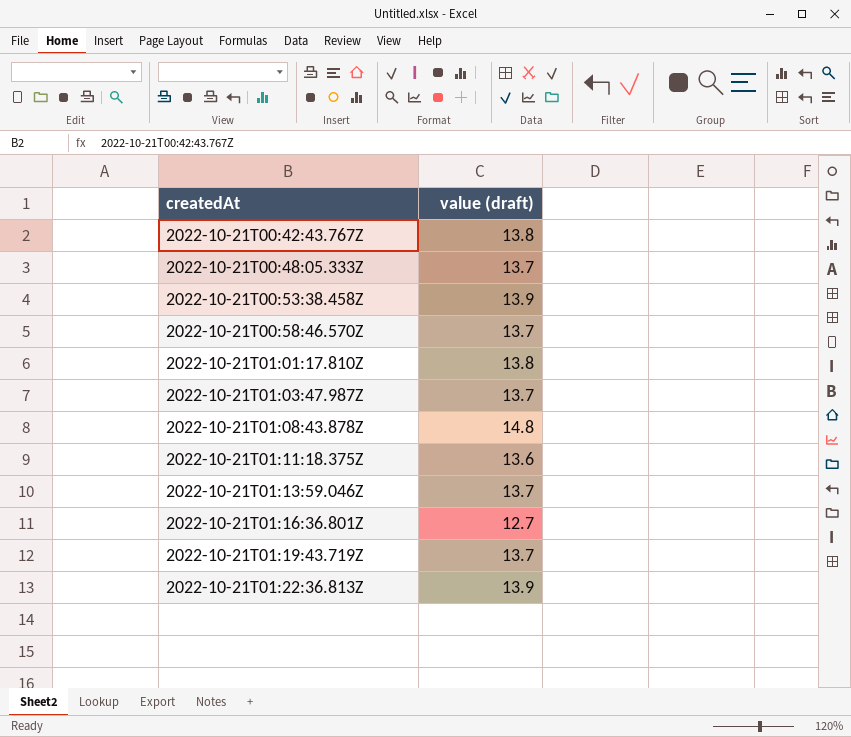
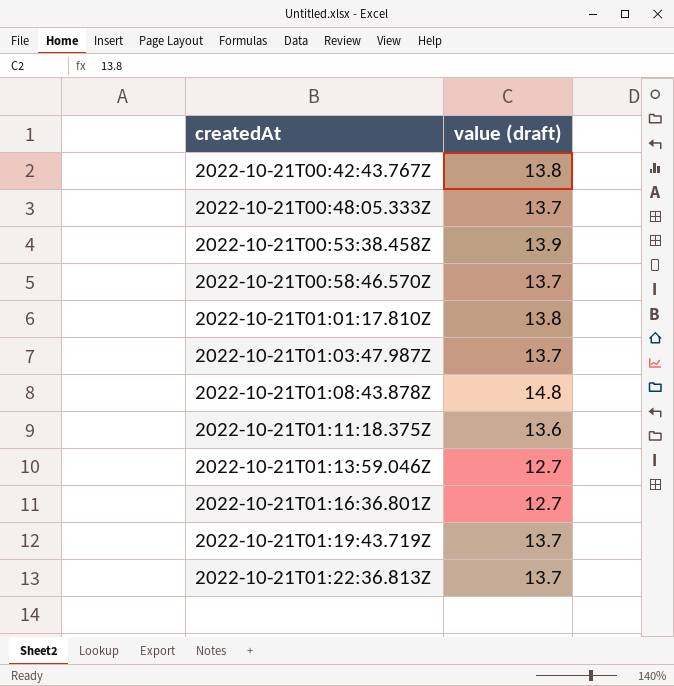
2022-10-21T01:13:59.046Z | value (draft): 13.7 -> 12.7
2022-10-21T01:22:36.813Z | value (draft): 13.9 -> 13.7

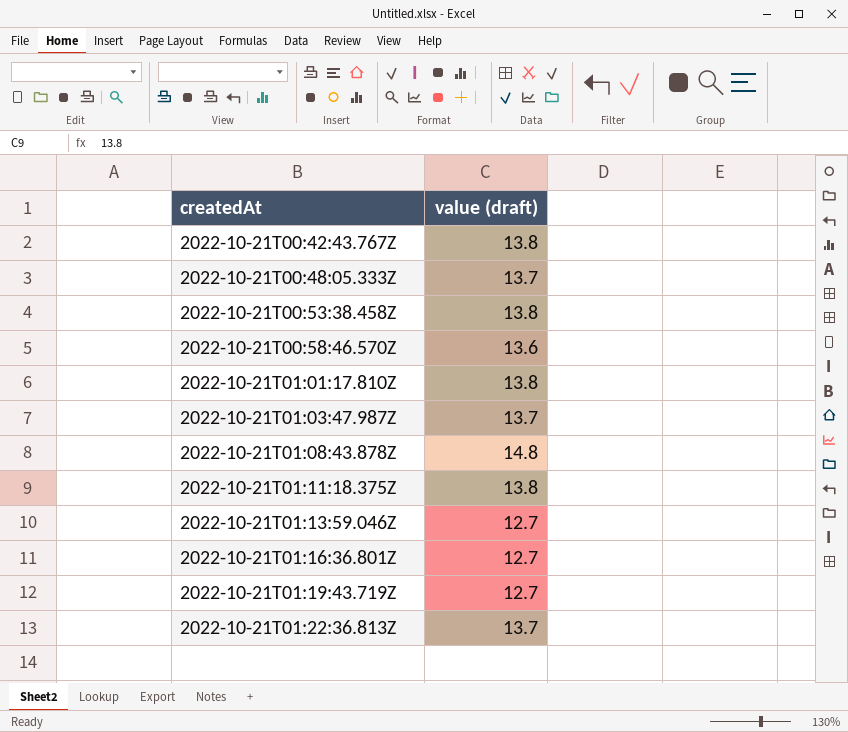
2022-10-21T00:53:38.458Z | value (draft): 13.9 -> 13.8
2022-10-21T00:58:46.570Z | value (draft): 13.7 -> 13.6
2022-10-21T01:11:18.375Z | value (draft): 13.6 -> 13.8
2022-10-21T01:19:43.719Z | value (draft): 13.7 -> 12.7

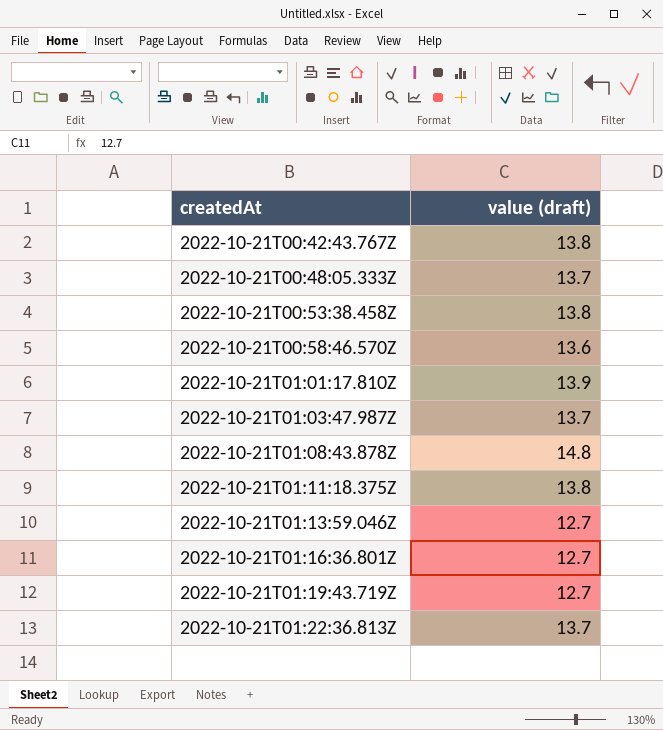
2022-10-21T01:01:17.810Z | value (draft): 13.8 -> 13.9

